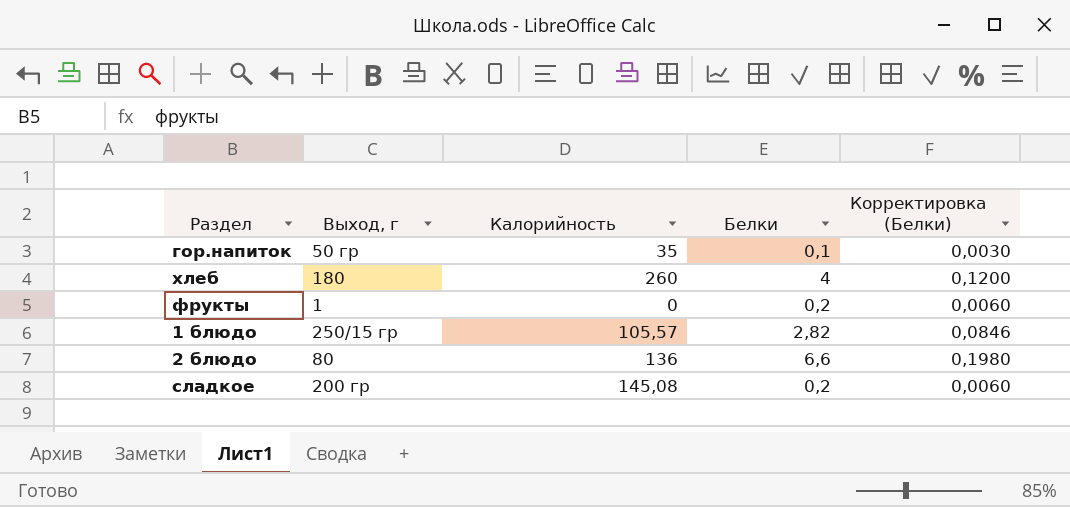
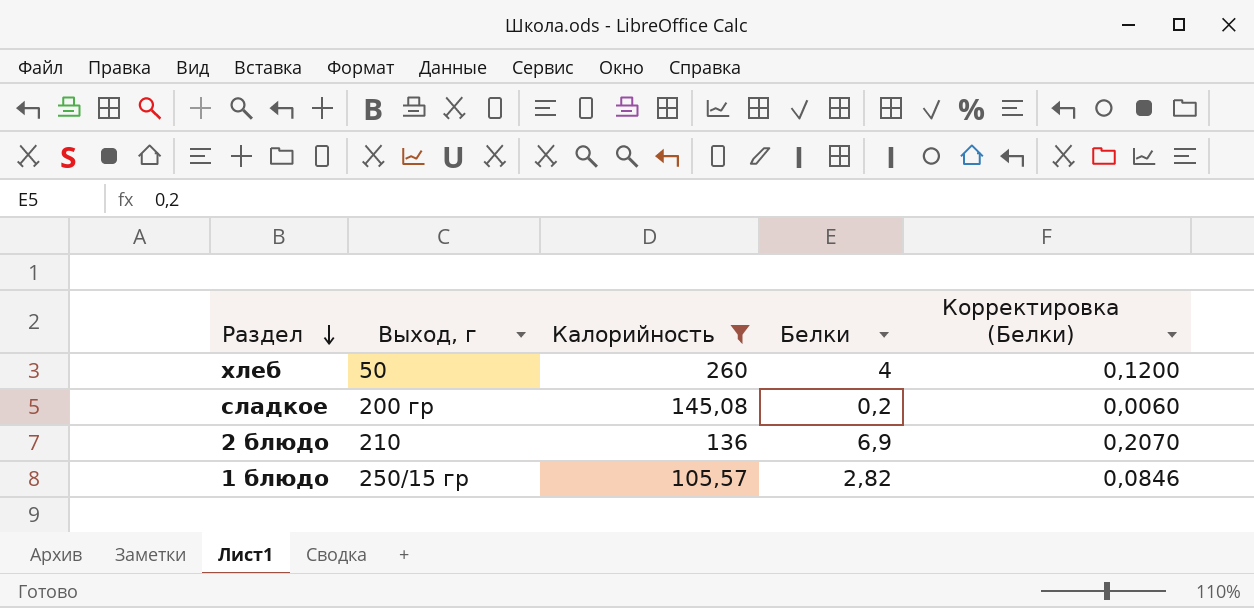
filter: none -> Калорийность >= 105,57
row order: none -> Раздел descending
хлеб | Выход, г: 180 -> 50
2 блюдо | Выход, г: 80 -> 210
2 блюдо | Белки: 6,6 -> 6,9
2 блюдо | Корректировка (Белки): 0,1980 -> 0,2070

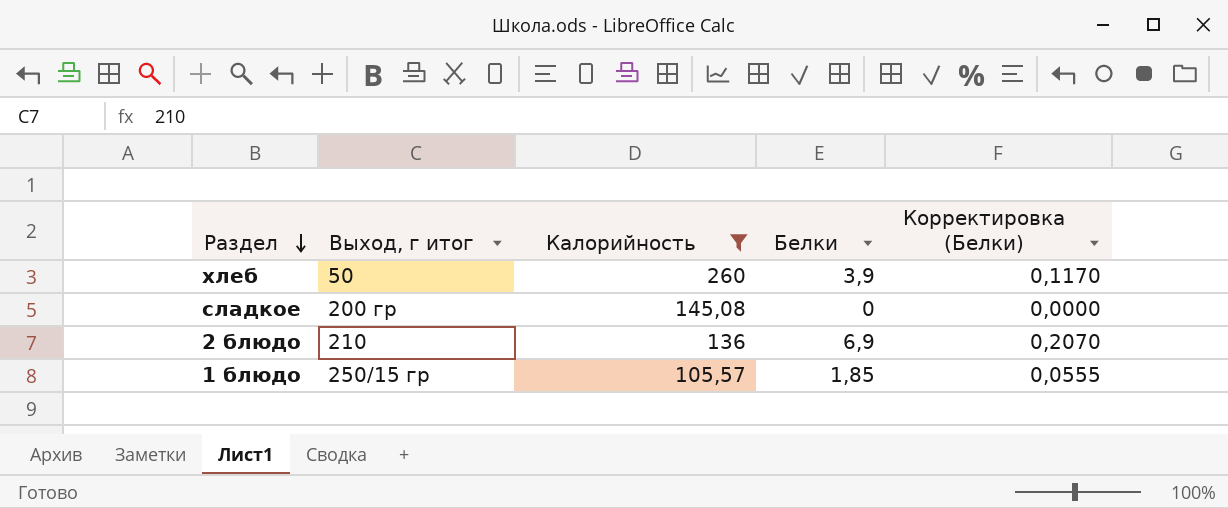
column name: Выход, г -> Выход, г итог
хлеб | Белки: 4 -> 3,9
хлеб | Корректировка (Белки): 0,1200 -> 0,1170
сладкое | Белки: 0,2 -> 0
сладкое | Корректировка (Белки): 0,0060 -> 0,0000
1 блюдо | Белки: 2,82 -> 1,85
1 блюдо | Корректировка (Белки): 0,0846 -> 0,0555

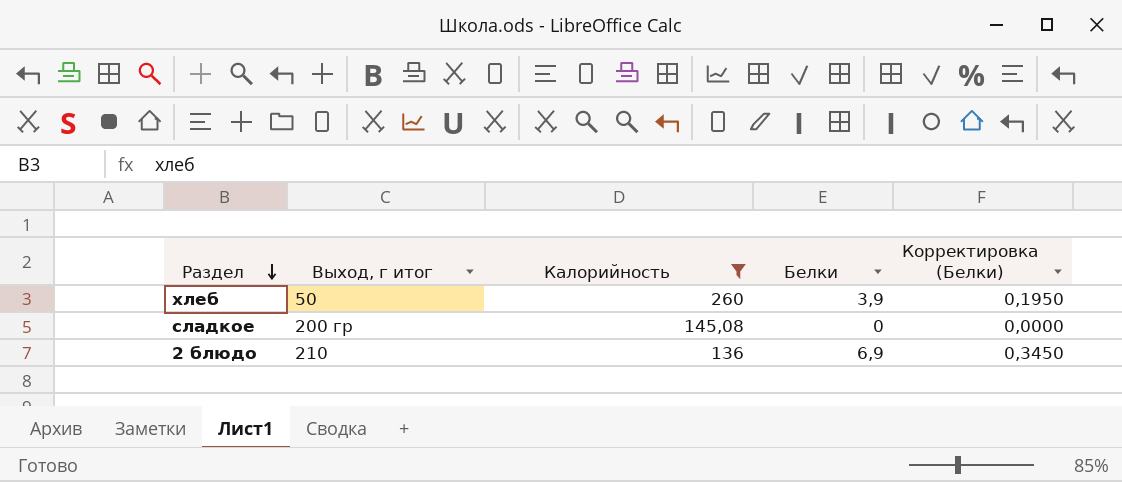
column Корректировка (Белки) | formula: [Белки] * 0,03 -> [Белки] * 0,05
row 1 блюдо: 250/15 гр | 105,57 | 1,85 | 0,0555 -> none

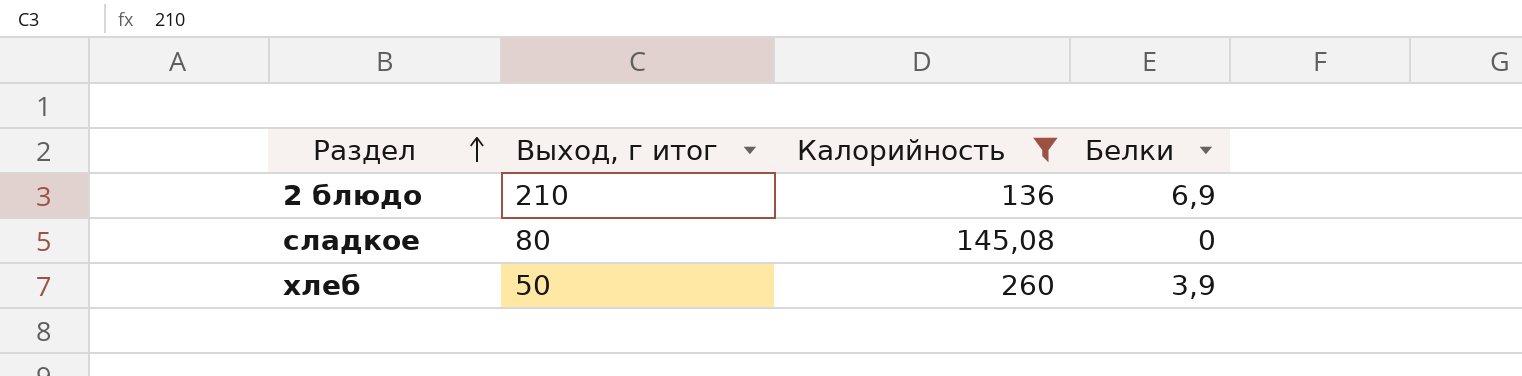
row order: Раздел descending -> Раздел ascending
column Корректировка (Белки) | formula: [Белки] * 0,05 -> none
сладкое | Выход, г итог: 200 гр -> 80

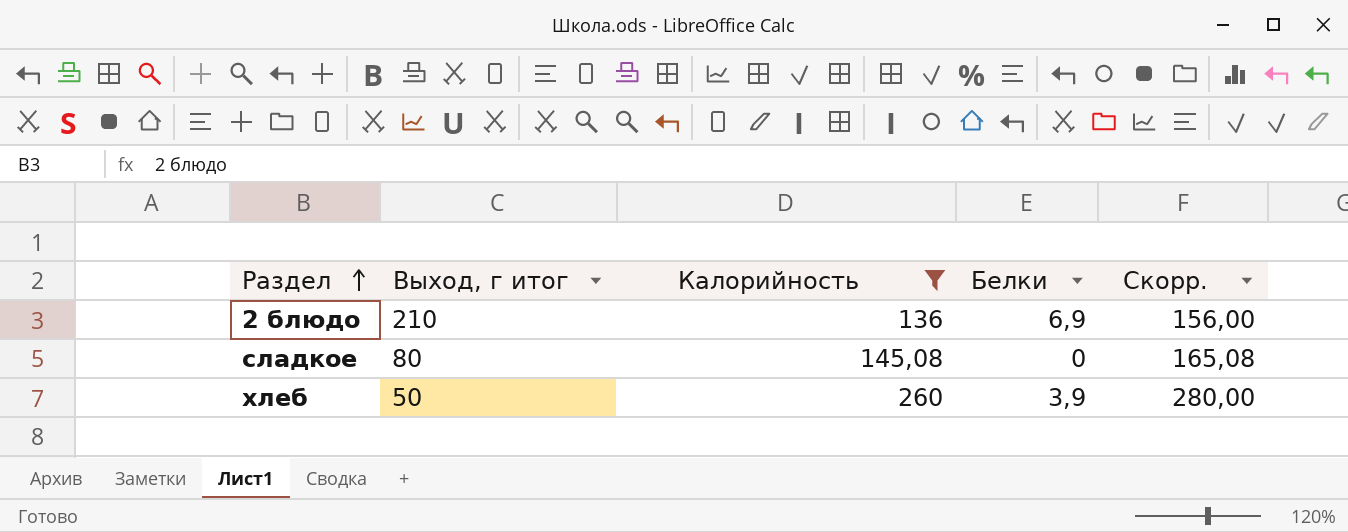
column Скорр. | formula: none -> [Калорийность] + 20

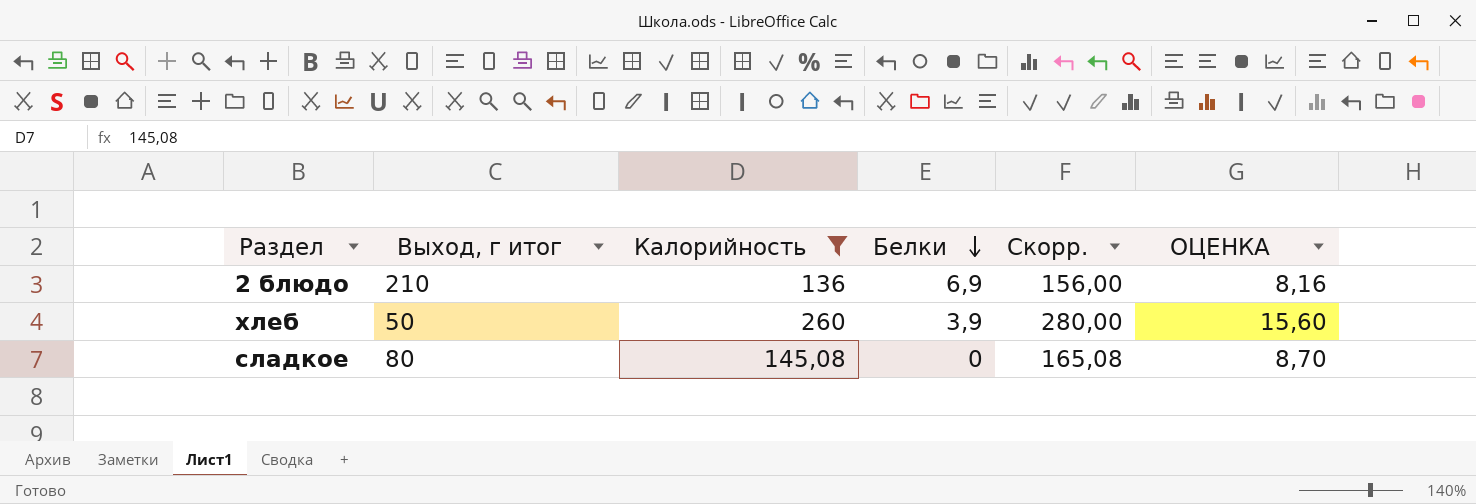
row order: Раздел ascending -> Белки descending
column ОЦЕНКА | formula: none -> [Калорийность] * 0,06

